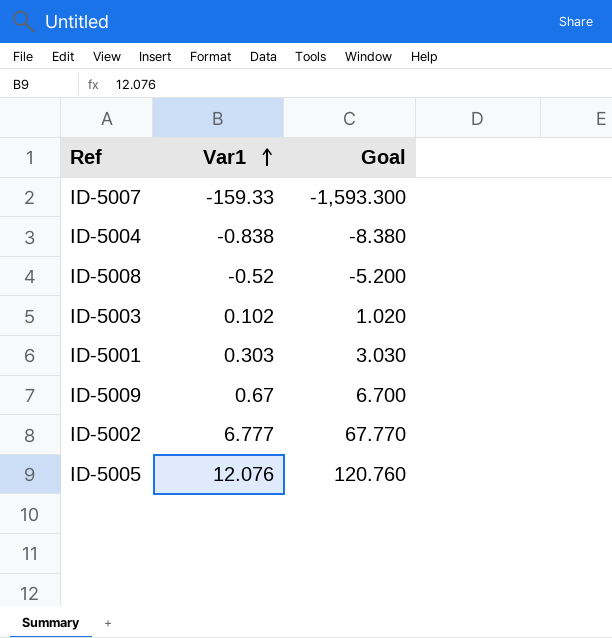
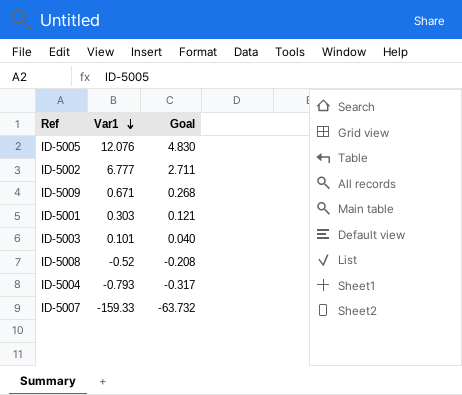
row order: Var1 ascending -> Var1 descending
column Goal | formula: [Var1] * 10 -> [Var1] * 0.4
ID-5009 | Var1: 0.67 -> 0.671
ID-5003 | Var1: 0.102 -> 0.101
ID-5004 | Var1: -0.838 -> -0.793

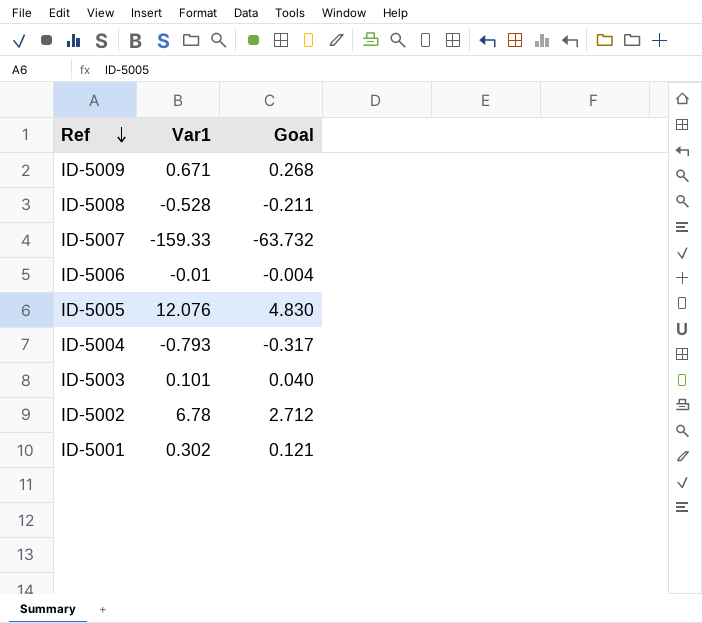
row order: Var1 descending -> Ref descending
ID-5008 | Var1: -0.52 -> -0.528
ID-5008 | Goal: -0.208 -> -0.211
row ID-5006: none -> -0.01 | -0.004
ID-5002 | Var1: 6.777 -> 6.78
ID-5002 | Goal: 2.711 -> 2.712
ID-5001 | Var1: 0.303 -> 0.302

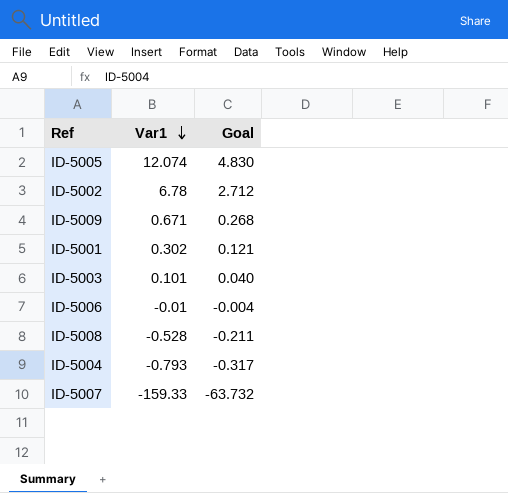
row order: Ref descending -> Var1 descending
ID-5005 | Var1: 12.076 -> 12.074

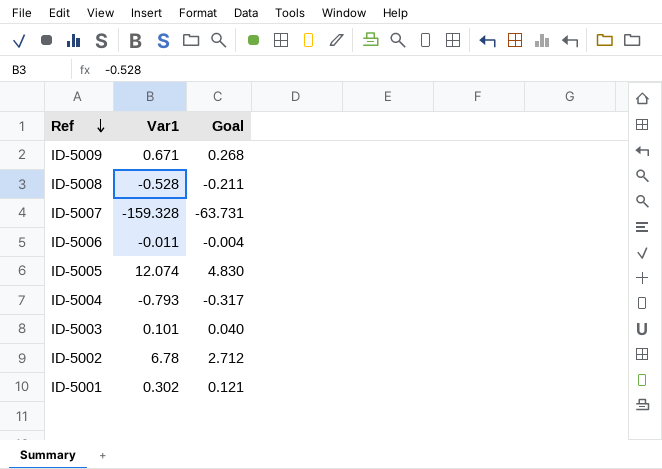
row order: Var1 descending -> Ref descending
ID-5007 | Var1: -159.33 -> -159.328
ID-5007 | Goal: -63.732 -> -63.731
ID-5006 | Var1: -0.01 -> -0.011

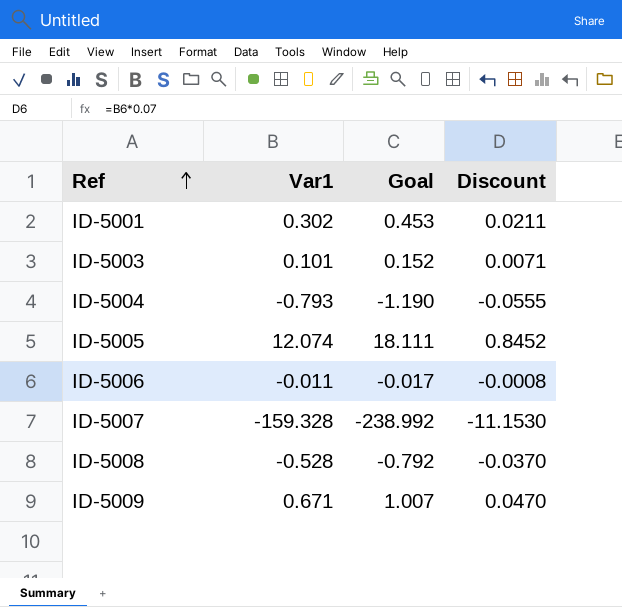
row order: Ref descending -> Ref ascending
column Goal | formula: [Var1] * 0.4 -> [Var1] * 1.5
column Discount | formula: none -> [Var1] * 0.07
row ID-5002: 6.78 | 2.712 -> none

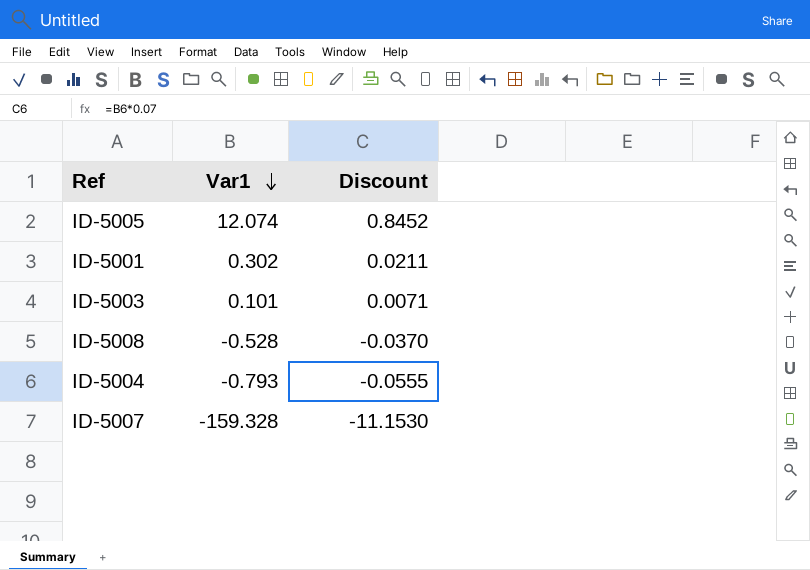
row order: Ref ascending -> Var1 descending
column Goal | formula: [Var1] * 1.5 -> none
row ID-5006: -0.011 | -0.017 | -0.0008 -> none
row ID-5009: 0.671 | 1.007 | 0.0470 -> none

